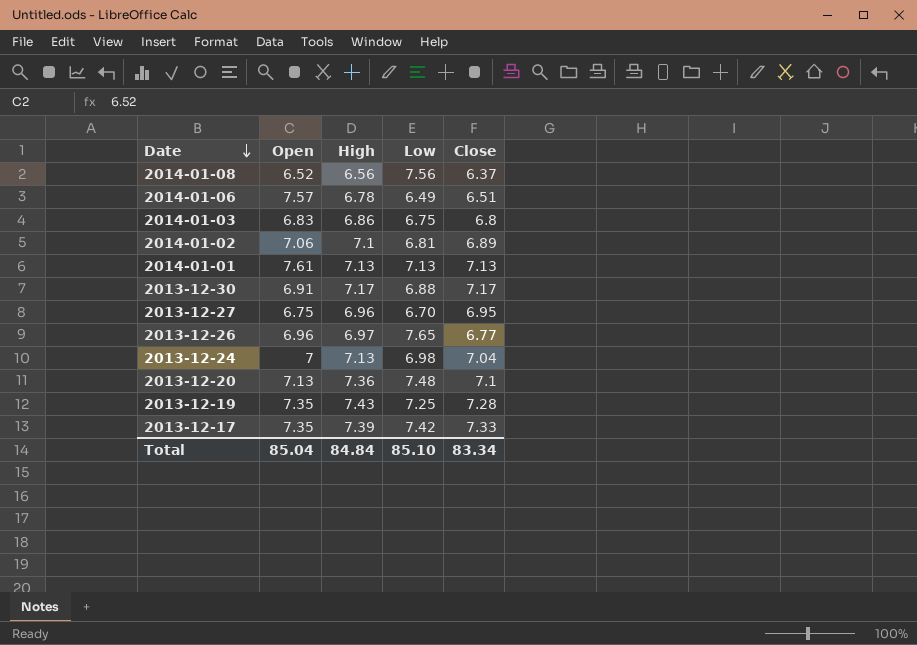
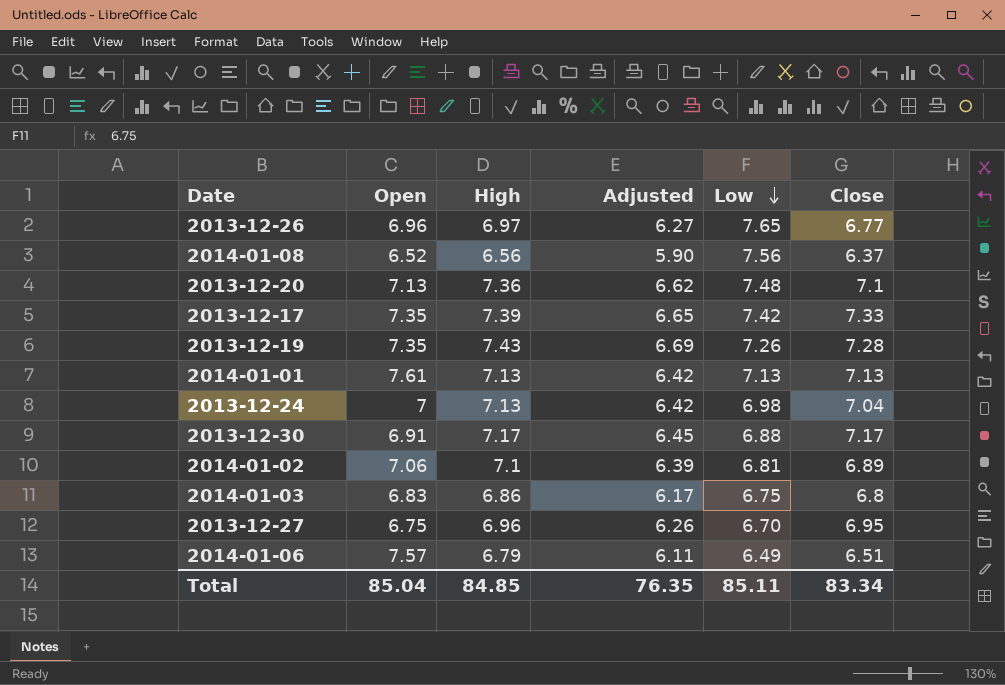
row order: Date descending -> Low descending
column Adjusted | formula: none -> [High] * 0.9
2013-12-19 | Low: 7.25 -> 7.26
2014-01-06 | High: 6.78 -> 6.79
Total | High: 84.84 -> 84.85
Total | Low: 85.10 -> 85.11

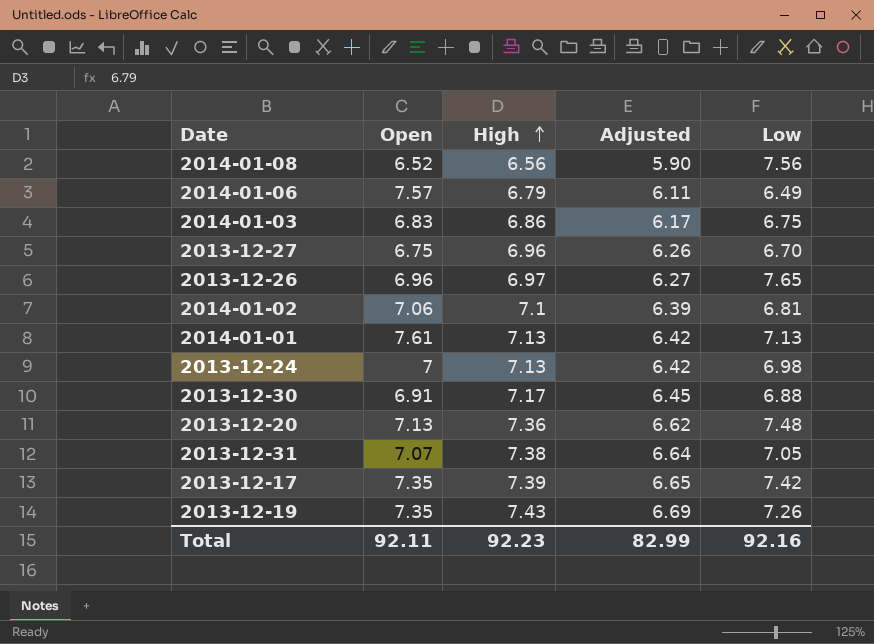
row order: Low descending -> High ascending
column Close | position: 6 -> none
row 2013-12-31: none -> 7.07 | 7.38 | 6.64 | 7.05
Total | Open: 85.04 -> 92.11
Total | High: 84.85 -> 92.23
Total | Adjusted: 76.35 -> 82.99
Total | Low: 85.11 -> 92.16

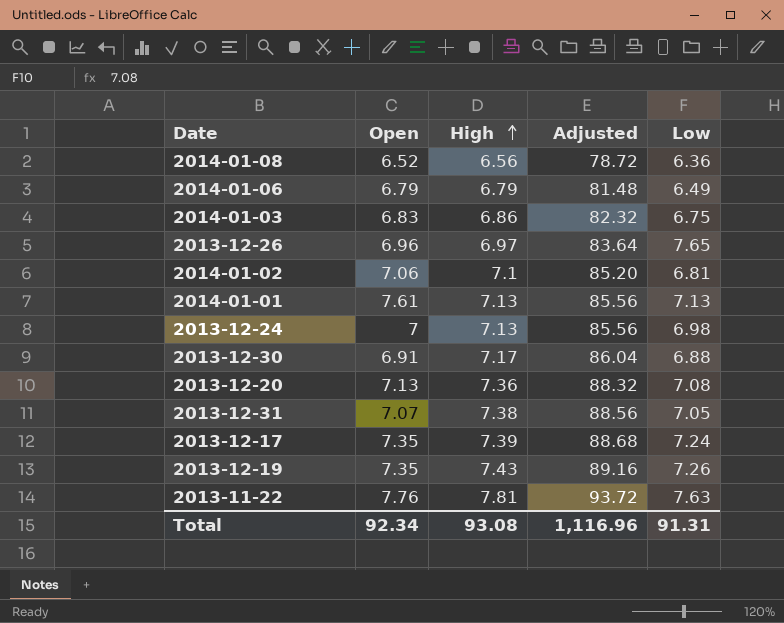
column Adjusted | formula: [High] * 0.9 -> [High] * 12
row 2013-12-27: 6.75 | 6.96 | 6.26 | 6.70 -> none
2014-01-08 | Low: 7.56 -> 6.36
2014-01-06 | Open: 7.57 -> 6.79
2013-12-20 | Low: 7.48 -> 7.08
2013-12-17 | Low: 7.42 -> 7.24
row 2013-11-22: none -> 7.76 | 7.81 | 93.72 | 7.63
Total | Open: 92.11 -> 92.34
Total | High: 92.23 -> 93.08
Total | Adjusted: 82.99 -> 1,116.96
Total | Low: 92.16 -> 91.31

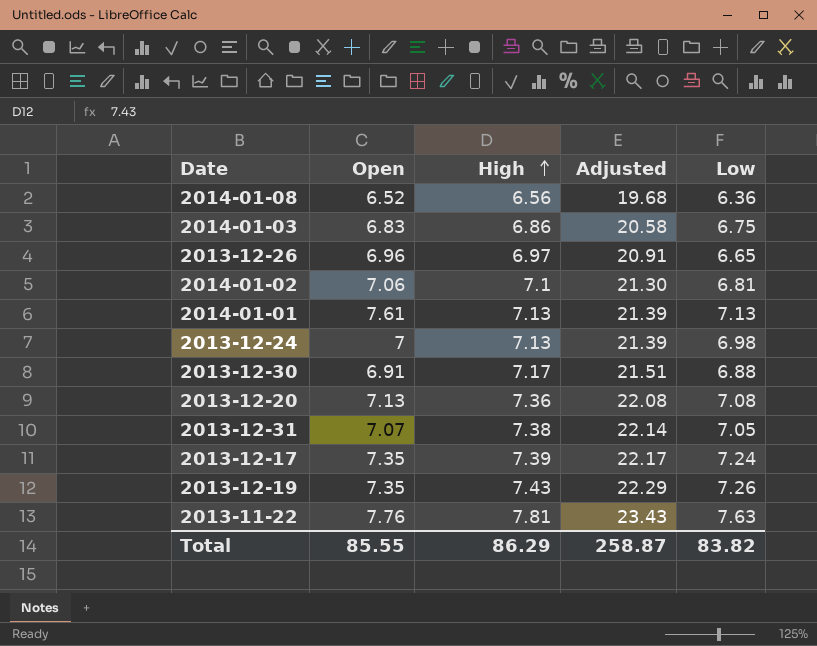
column Adjusted | formula: [High] * 12 -> [High] * 3
row 2014-01-06: 6.79 | 6.79 | 81.48 | 6.49 -> none
2013-12-26 | Low: 7.65 -> 6.65
Total | Open: 92.34 -> 85.55
Total | High: 93.08 -> 86.29
Total | Adjusted: 1,116.96 -> 258.87
Total | Low: 91.31 -> 83.82

